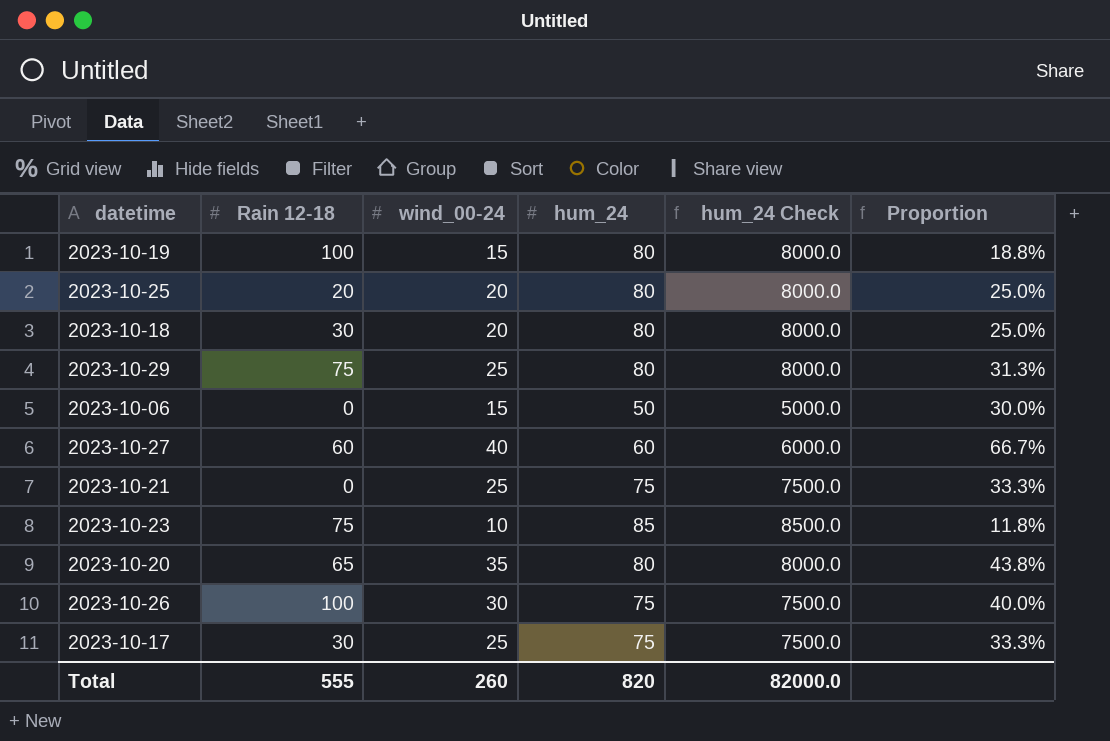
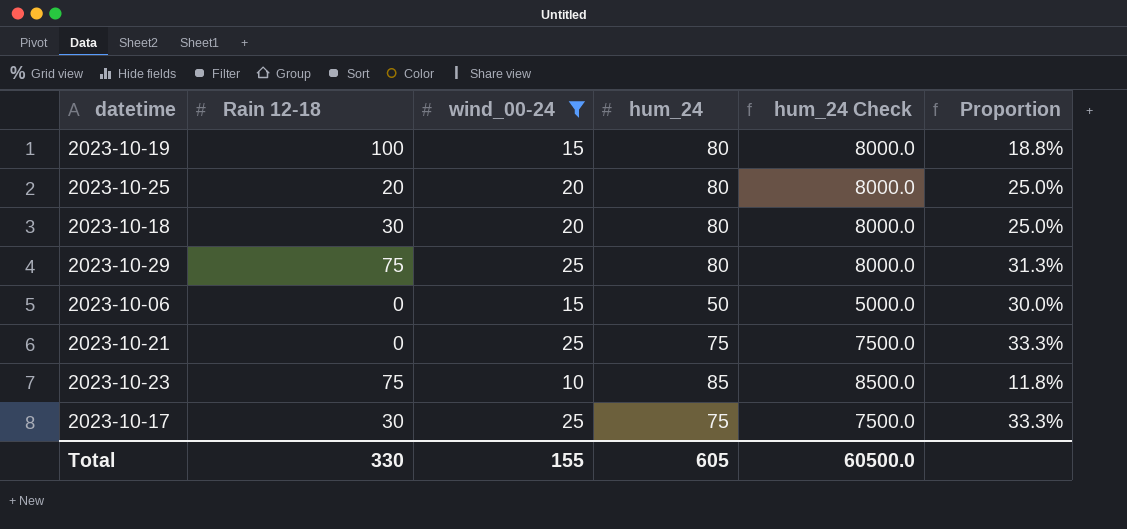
filter: none -> wind_00-24 <= 25
Total | Rain 12-18: 555 -> 330
Total | wind_00-24: 260 -> 155
Total | hum_24: 820 -> 605
Total | hum_24 Check: 82000.0 -> 60500.0

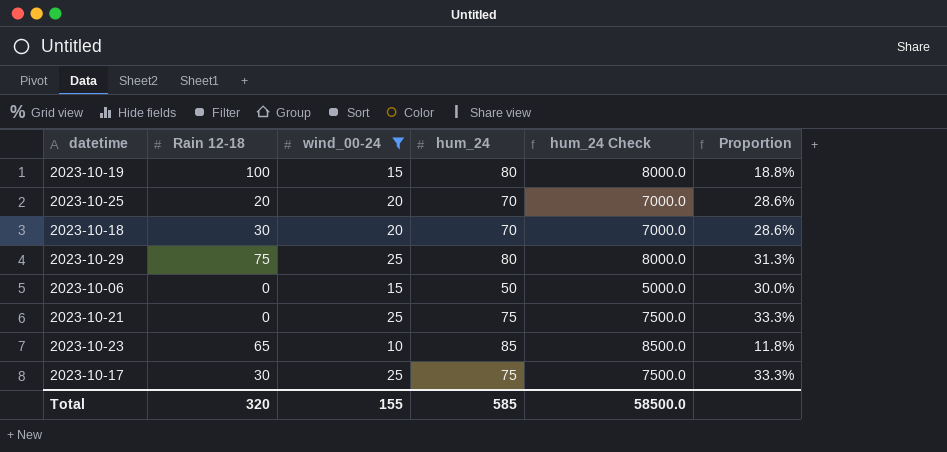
2023-10-25 | hum_24: 80 -> 70
2023-10-25 | hum_24 Check: 8000.0 -> 7000.0
2023-10-25 | Proportion: 25.0% -> 28.6%
2023-10-18 | hum_24: 80 -> 70
2023-10-18 | hum_24 Check: 8000.0 -> 7000.0
2023-10-18 | Proportion: 25.0% -> 28.6%
2023-10-23 | Rain 12-18: 75 -> 65
Total | Rain 12-18: 330 -> 320
Total | hum_24: 605 -> 585
Total | hum_24 Check: 60500.0 -> 58500.0

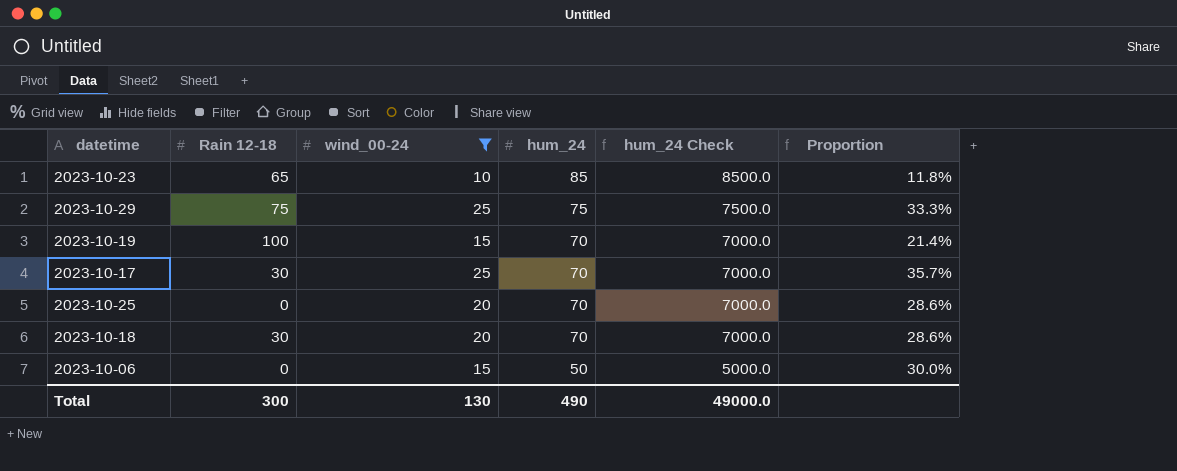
row order: none -> hum_24 descending
row 2023-10-21: 0 | 25 | 75 | 7500.0 | 33.3% -> none
2023-10-29 | hum_24: 80 -> 75
2023-10-29 | hum_24 Check: 8000.0 -> 7500.0
2023-10-29 | Proportion: 31.3% -> 33.3%
2023-10-19 | hum_24: 80 -> 70
2023-10-19 | hum_24 Check: 8000.0 -> 7000.0
2023-10-19 | Proportion: 18.8% -> 21.4%
2023-10-17 | hum_24: 75 -> 70
2023-10-17 | hum_24 Check: 7500.0 -> 7000.0
2023-10-17 | Proportion: 33.3% -> 35.7%
2023-10-25 | Rain 12-18: 20 -> 0
Total | Rain 12-18: 320 -> 300
Total | wind_00-24: 155 -> 130
Total | hum_24: 585 -> 490
Total | hum_24 Check: 58500.0 -> 49000.0

